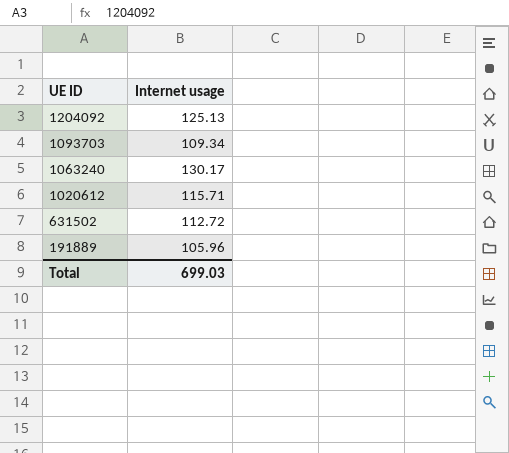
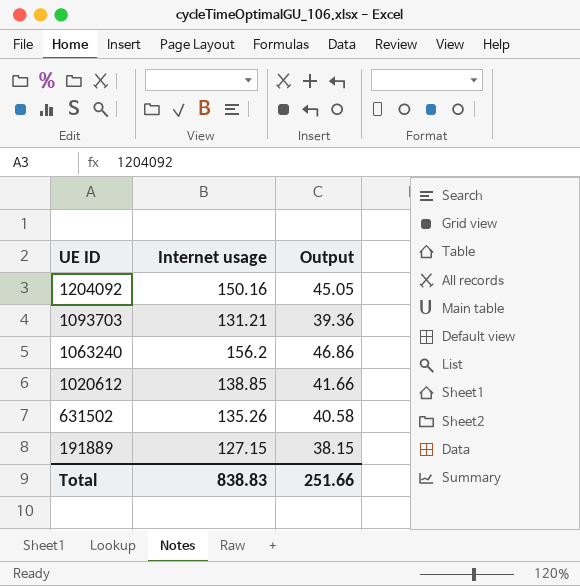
column Output | formula: none -> [Internet usage] * 0.3
1204092 | Internet usage: 125.13 -> 150.16
1093703 | Internet usage: 109.34 -> 131.21
1063240 | Internet usage: 130.17 -> 156.2
1020612 | Internet usage: 115.71 -> 138.85
631502 | Internet usage: 112.72 -> 135.26
191889 | Internet usage: 105.96 -> 127.15
Total | Internet usage: 699.03 -> 838.83

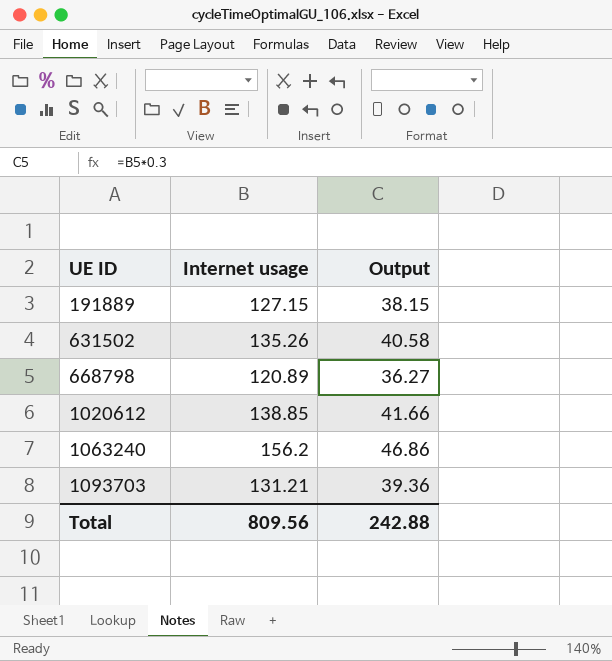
row order: UE ID descending -> UE ID ascending
row 1204092: 150.16 | 45.05 -> none
row 668798: none -> 120.89 | 36.27
Total | Internet usage: 838.83 -> 809.56
Total | Output: 251.66 -> 242.88

